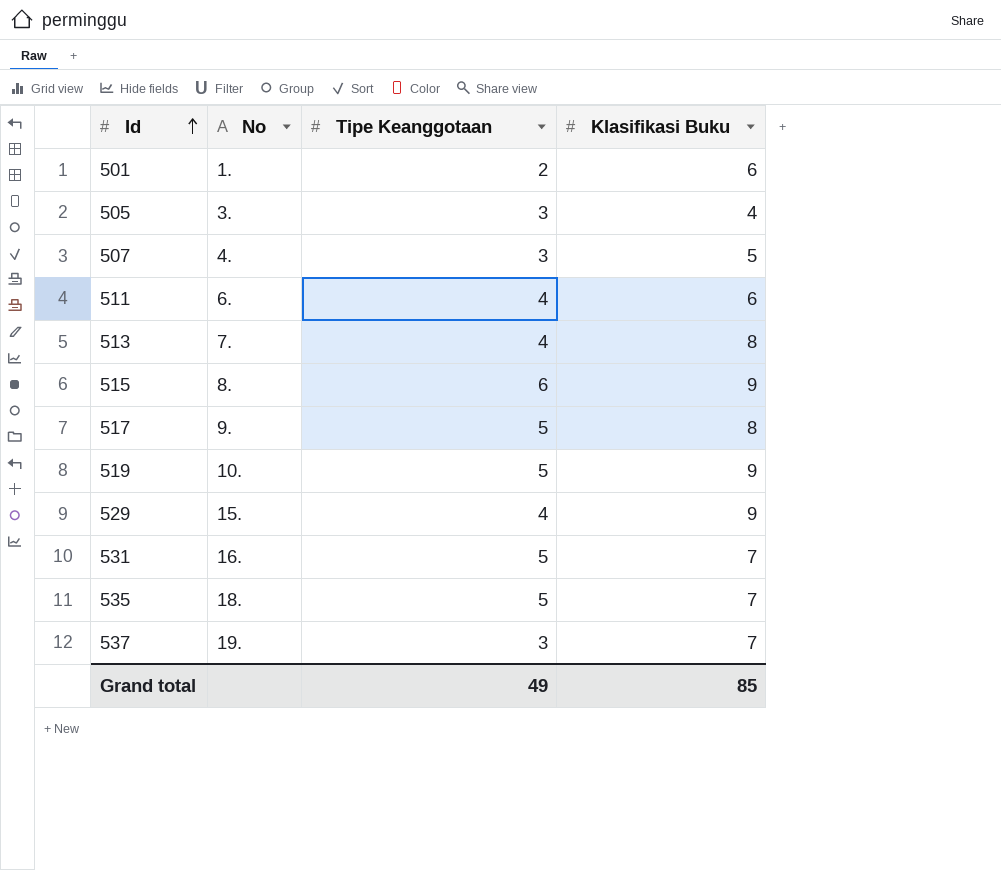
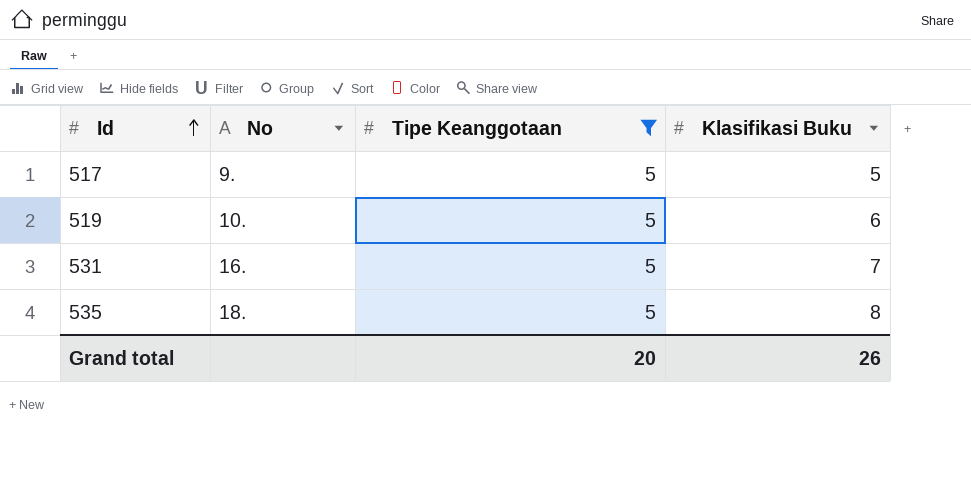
filter: none -> Tipe Keanggotaan = 5
517 | Klasifikasi Buku: 8 -> 5
519 | Klasifikasi Buku: 9 -> 6
535 | Klasifikasi Buku: 7 -> 8
Grand total | Tipe Keanggotaan: 49 -> 20
Grand total | Klasifikasi Buku: 85 -> 26

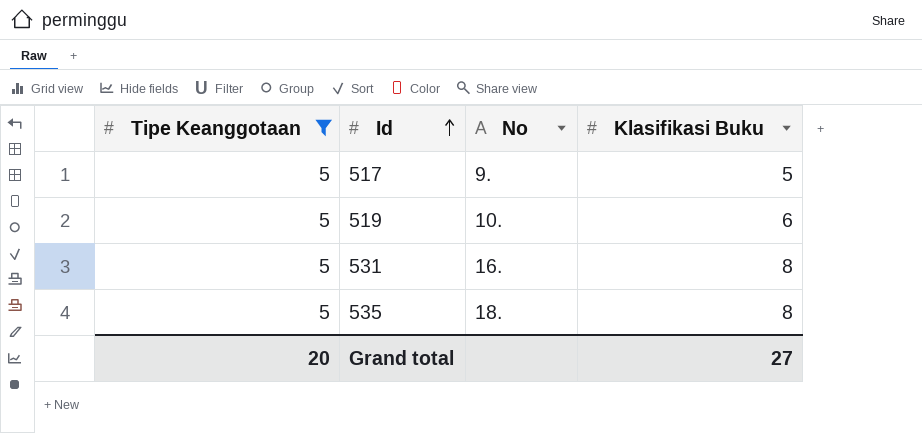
column Tipe Keanggotaan | position: 3 -> 1
531 | Klasifikasi Buku: 7 -> 8
Grand total | Klasifikasi Buku: 26 -> 27

